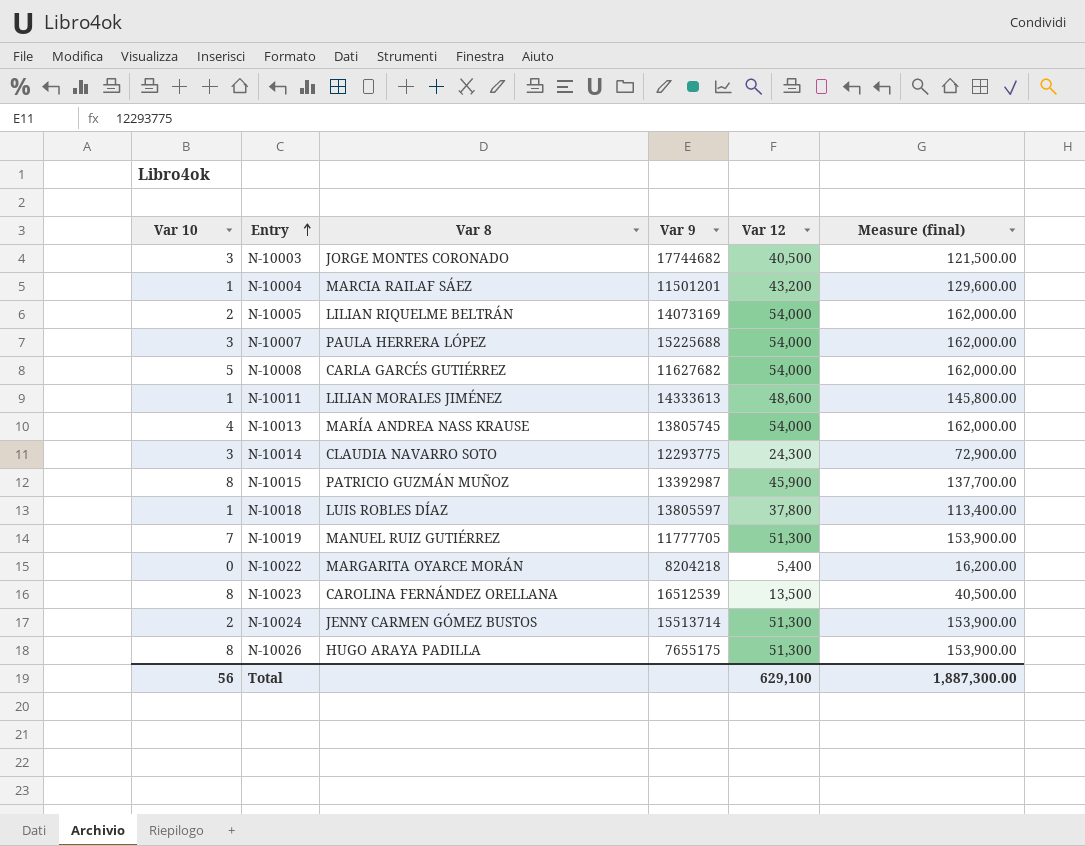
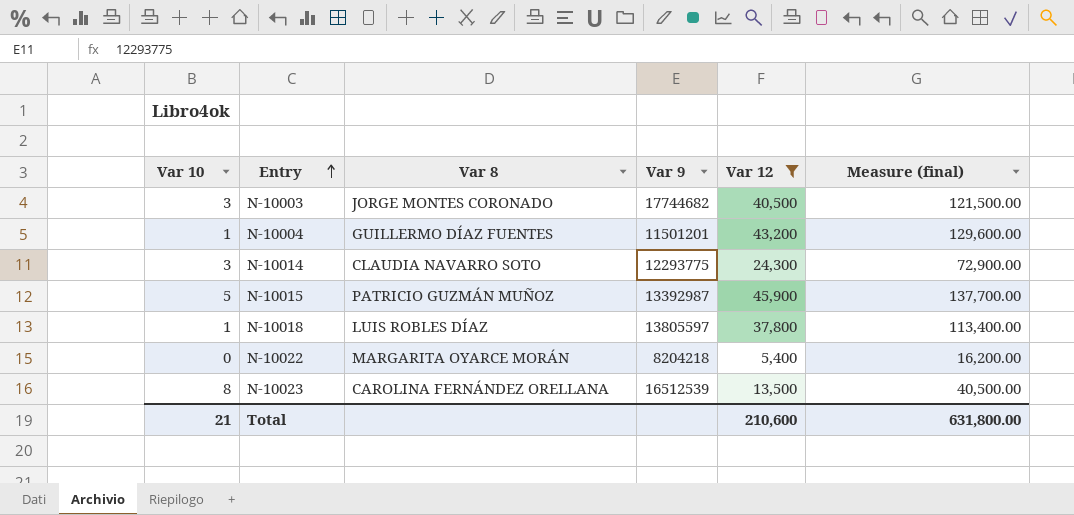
filter: none -> Var 12 <= 45,900
N-10004 | Var 8: MARCIA RAILAF SÁEZ -> GUILLERMO DÍAZ FUENTES
N-10015 | Var 10: 8 -> 5
Total | Var 10: 56 -> 21
Total | Var 12: 629,100 -> 210,600
Total | Measure (final): 1,887,300.00 -> 631,800.00

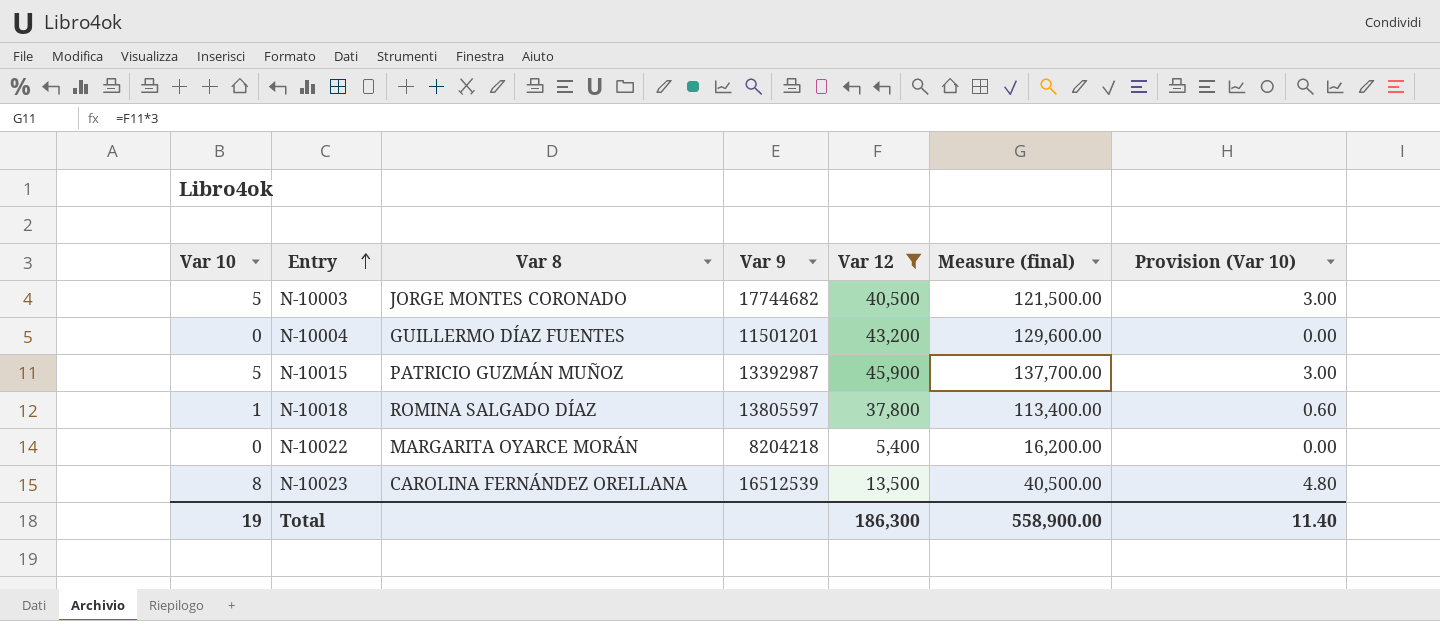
column Provision (Var 10) | formula: none -> [Var 10] * 0.6
row N-10014: 3 | CLAUDIA NAVARRO SOTO | 12293775 | 24,300 | 72,900.00 -> none
N-10003 | Var 10: 3 -> 5
N-10004 | Var 10: 1 -> 0
N-10018 | Var 8: LUIS ROBLES DÍAZ -> ROMINA SALGADO DÍAZ
Total | Var 10: 21 -> 19
Total | Var 12: 210,600 -> 186,300
Total | Measure (final): 631,800.00 -> 558,900.00

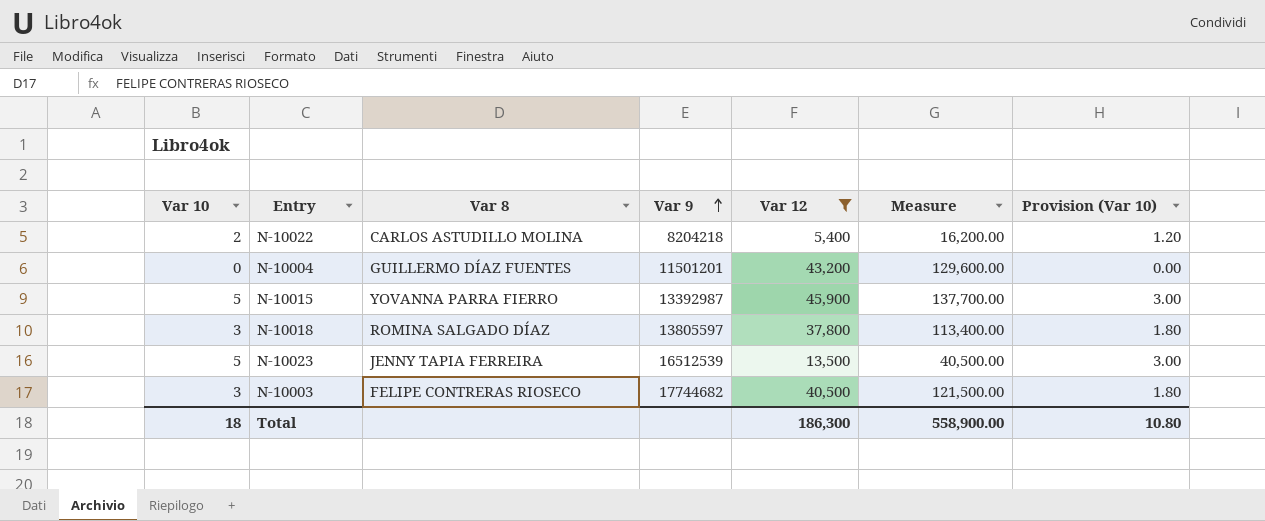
row order: Entry ascending -> Var 9 ascending
column name: Measure (final) -> Measure
N-10022 | Var 10: 0 -> 2
N-10022 | Var 8: MARGARITA OYARCE MORÁN -> CARLOS ASTUDILLO MOLINA
N-10022 | Provision (Var 10): 0.00 -> 1.20
N-10015 | Var 8: PATRICIO GUZMÁN MUÑOZ -> YOVANNA PARRA FIERRO
N-10018 | Var 10: 1 -> 3
N-10018 | Provision (Var 10): 0.60 -> 1.80
N-10023 | Var 10: 8 -> 5
N-10023 | Var 8: CAROLINA FERNÁNDEZ ORELLANA -> JENNY TAPIA FERREIRA
N-10023 | Provision (Var 10): 4.80 -> 3.00
N-10003 | Var 10: 5 -> 3
N-10003 | Var 8: JORGE MONTES CORONADO -> FELIPE CONTRERAS RIOSECO
N-10003 | Provision (Var 10): 3.00 -> 1.80
Total | Var 10: 19 -> 18
Total | Provision (Var 10): 11.40 -> 10.80

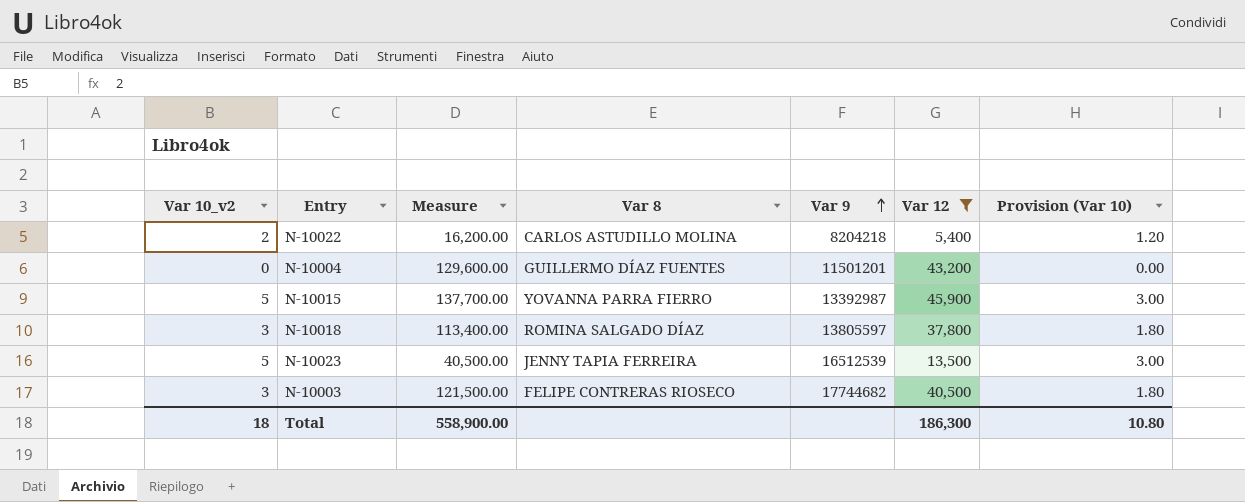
column name: Var 10 -> Var 10_v2
column Measure | position: 6 -> 3

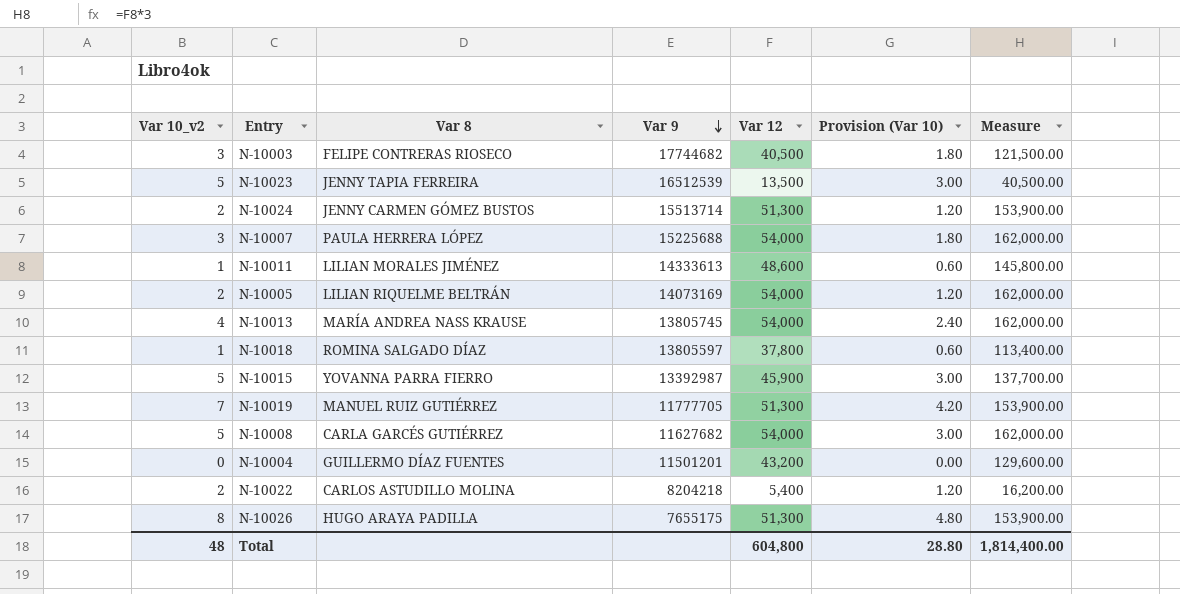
filter: Var 12 <= 45,900 -> none
row order: Var 9 ascending -> Var 9 descending
column Measure | position: 3 -> 7
N-10018 | Var 10_v2: 3 -> 1
N-10018 | Provision (Var 10): 1.80 -> 0.60
Total | Var 10_v2: 18 -> 48
Total | Var 12: 186,300 -> 604,800
Total | Provision (Var 10): 10.80 -> 28.80
Total | Measure: 558,900.00 -> 1,814,400.00

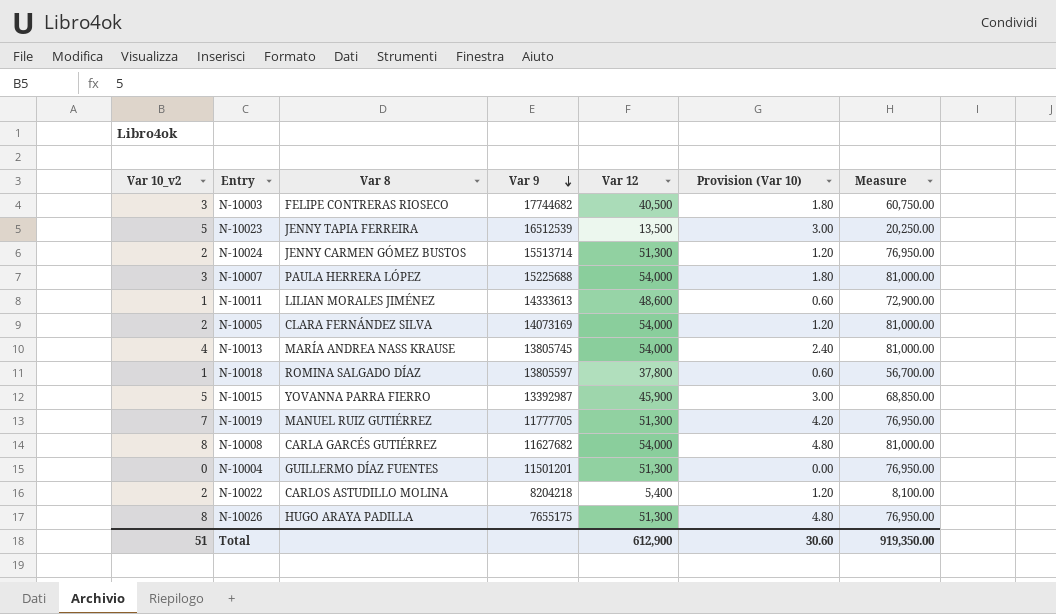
column Measure | formula: [Var 12] * 3 -> [Var 12] * 1.5
N-10005 | Var 8: LILIAN RIQUELME BELTRÁN -> CLARA FERNÁNDEZ SILVA
N-10008 | Var 10_v2: 5 -> 8
N-10008 | Provision (Var 10): 3.00 -> 4.80
N-10004 | Var 12: 43,200 -> 51,300
Total | Var 10_v2: 48 -> 51
Total | Var 12: 604,800 -> 612,900
Total | Provision (Var 10): 28.80 -> 30.60
Total | Measure: 1,814,400.00 -> 919,350.00

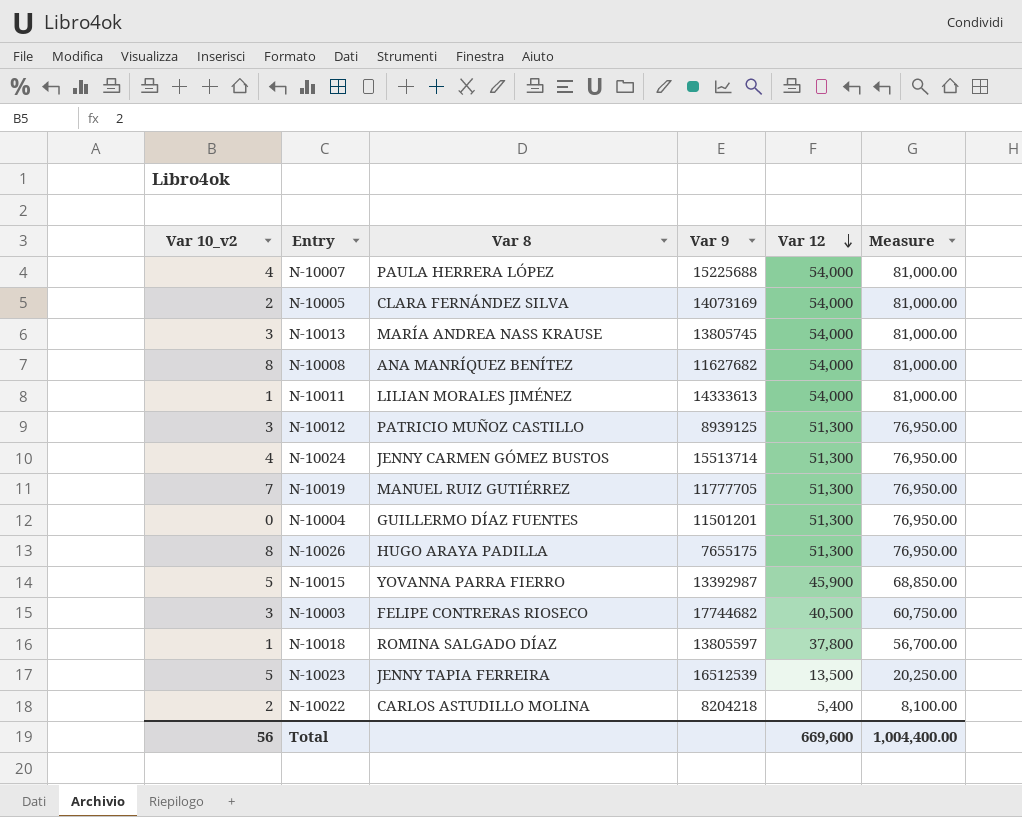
row order: Var 9 descending -> Var 12 descending
column Provision (Var 10) | formula: [Var 10_v2] * 0.6 -> none
N-10007 | Var 10_v2: 3 -> 4
N-10013 | Var 10_v2: 4 -> 3
N-10008 | Var 8: CARLA GARCÉS GUTIÉRREZ -> ANA MANRÍQUEZ BENÍTEZ
N-10011 | Var 12: 48,600 -> 54,000
N-10011 | Measure: 72,900.00 -> 81,000.00
row N-10012: none -> 3 | PATRICIO MUÑOZ CASTILLO | 8939125 | 51,300 | 76,950.00
N-10024 | Var 10_v2: 2 -> 4
Total | Var 10_v2: 51 -> 56
Total | Var 12: 612,900 -> 669,600
Total | Measure: 919,350.00 -> 1,004,400.00

